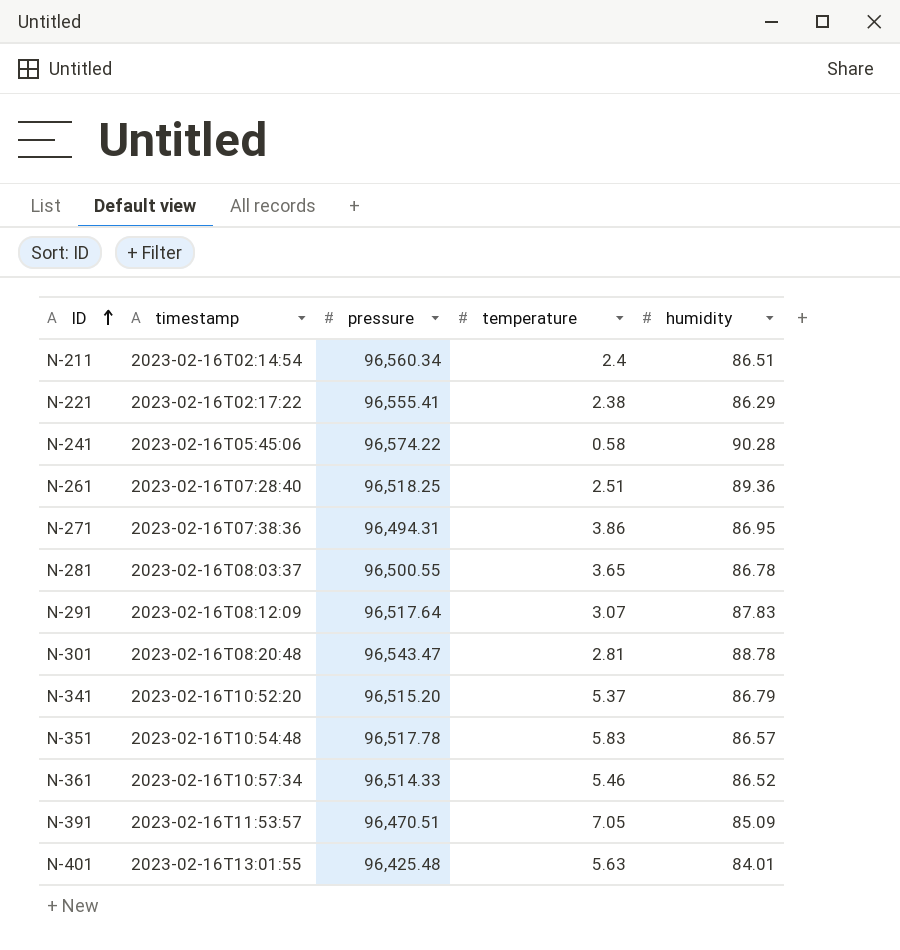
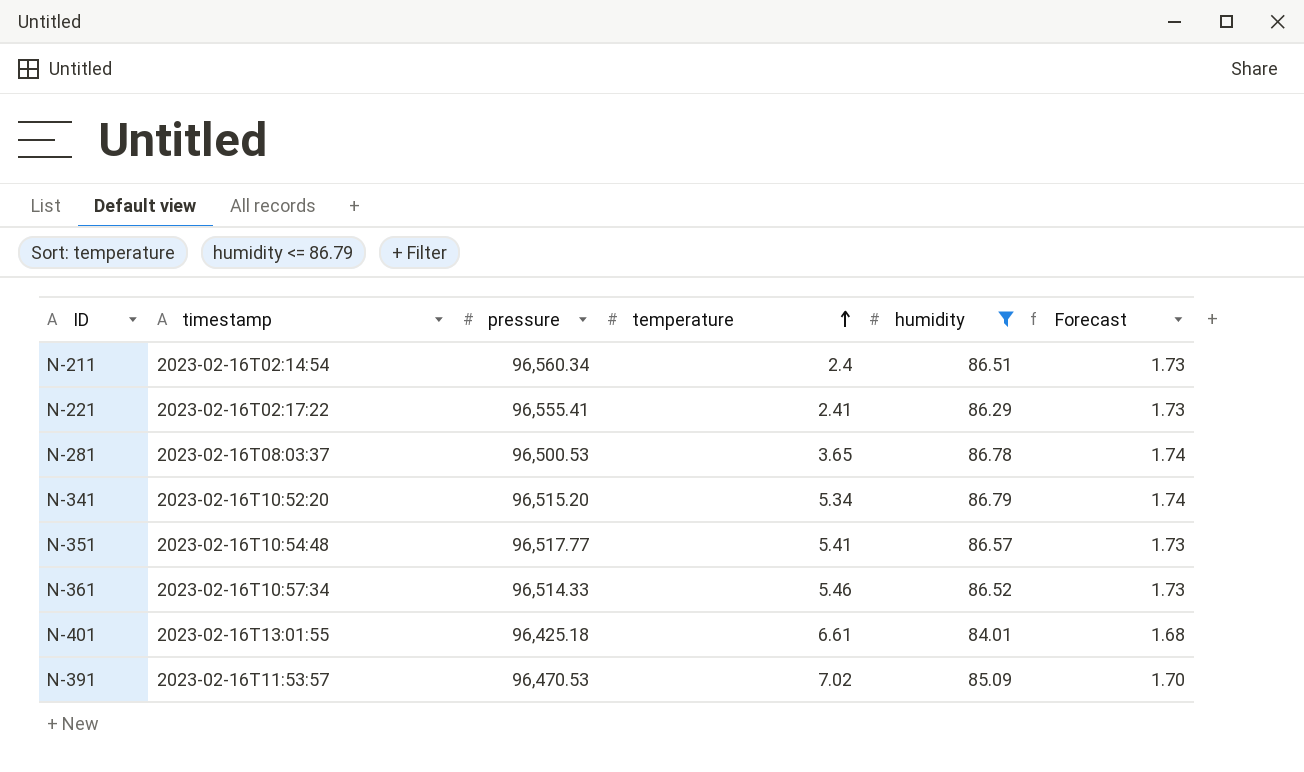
filter: none -> humidity <= 86.79
row order: ID ascending -> temperature ascending
column Forecast | formula: none -> [humidity] * 0.02
N-221 | temperature: 2.38 -> 2.41
N-281 | pressure: 96,500.55 -> 96,500.53
N-341 | temperature: 5.37 -> 5.34
N-351 | pressure: 96,517.78 -> 96,517.77
N-351 | temperature: 5.83 -> 5.41
N-401 | pressure: 96,425.48 -> 96,425.18
N-401 | temperature: 5.63 -> 6.61
N-391 | pressure: 96,470.51 -> 96,470.53
N-391 | temperature: 7.05 -> 7.02

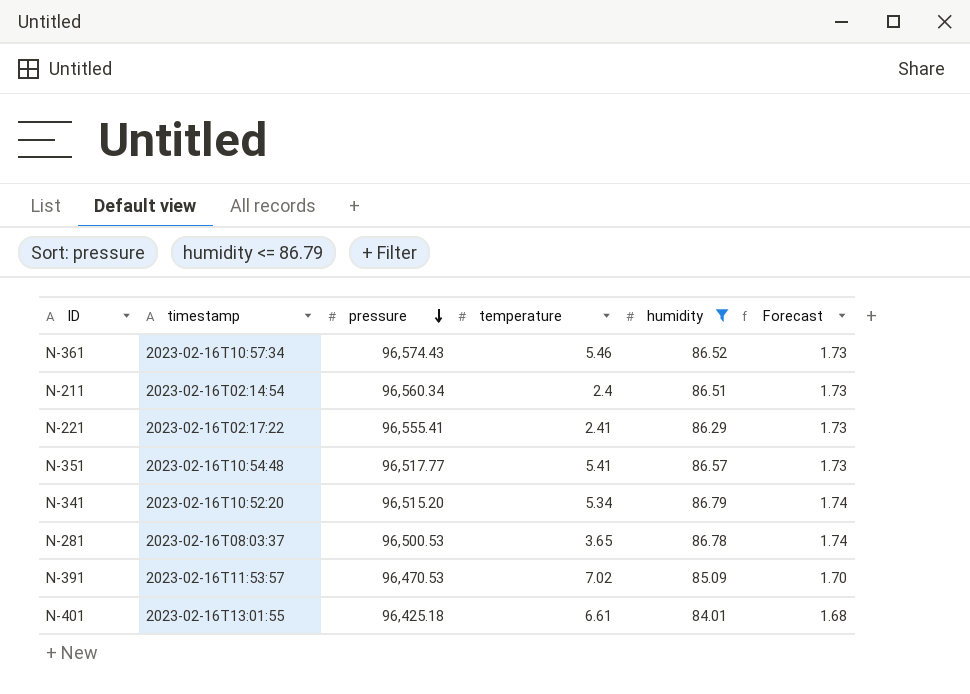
row order: temperature ascending -> pressure descending
N-361 | pressure: 96,514.33 -> 96,574.43

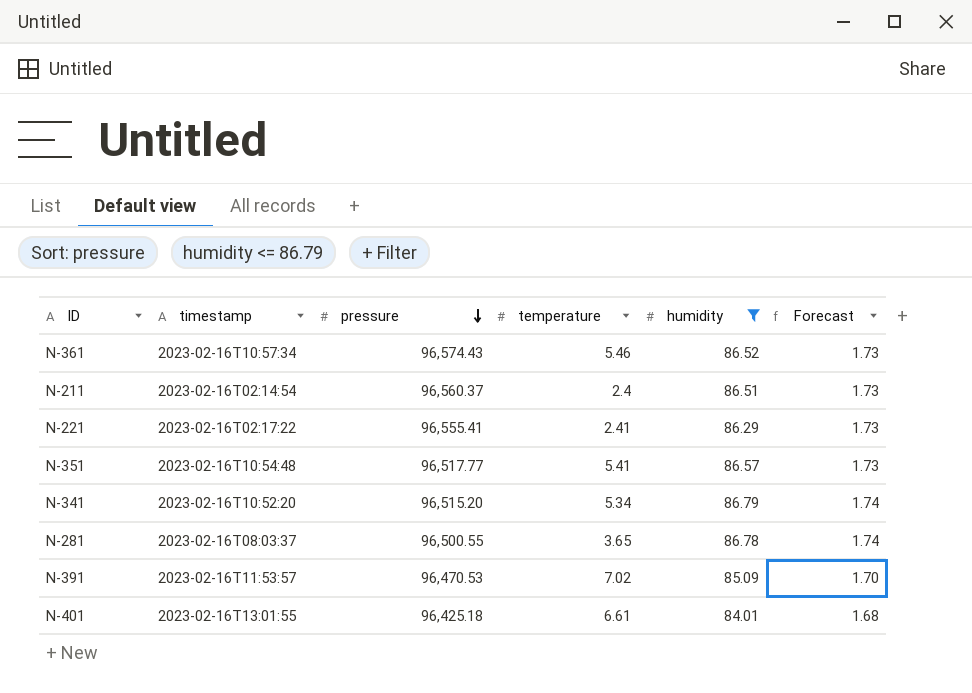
N-211 | pressure: 96,560.34 -> 96,560.37
N-281 | pressure: 96,500.53 -> 96,500.55

